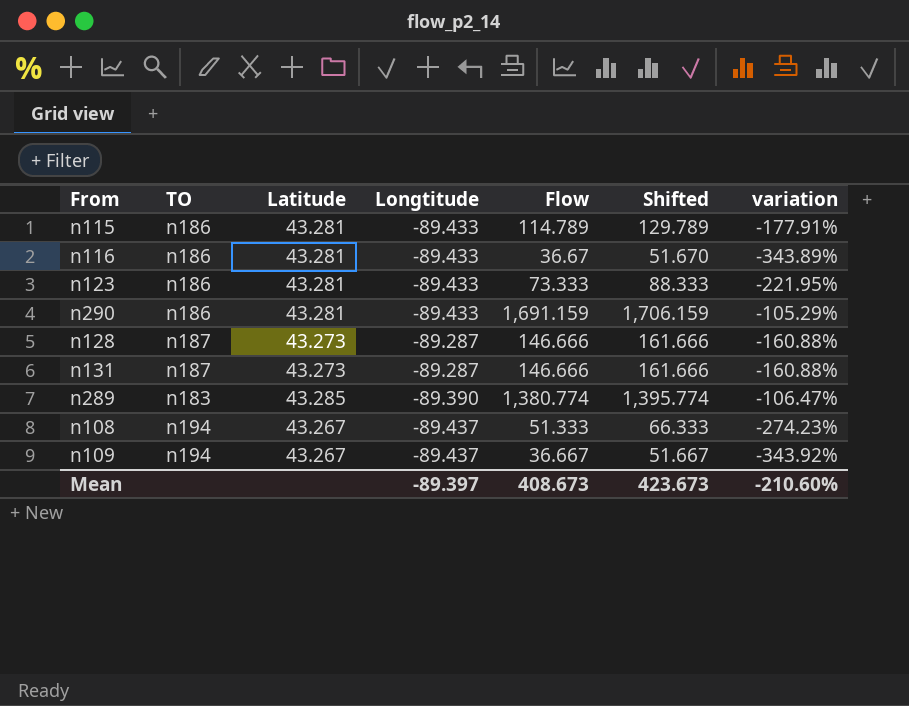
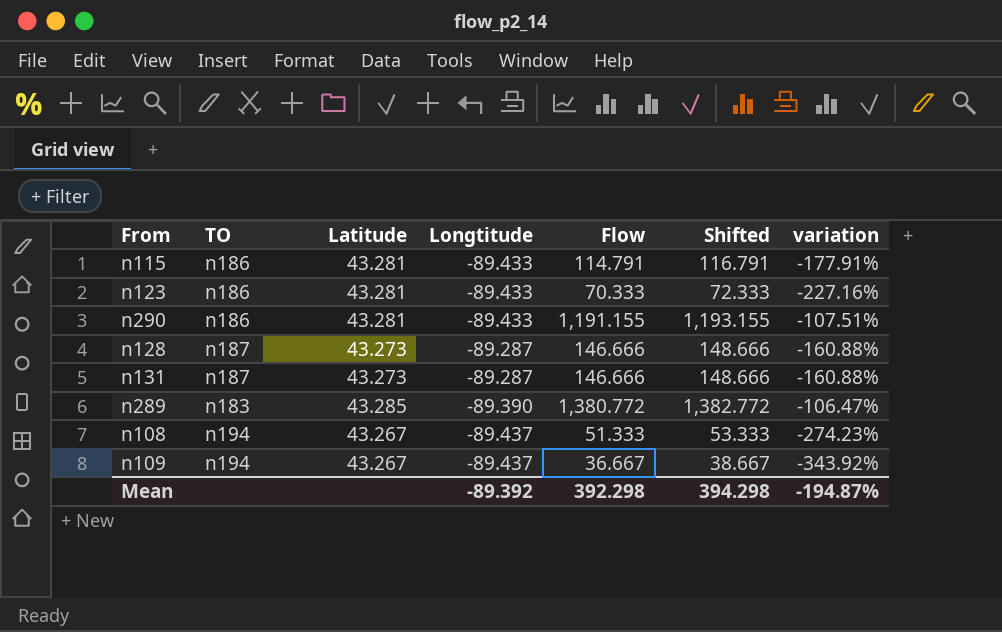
column Shifted | formula: [Flow] + 15 -> [Flow] + 2
row n116: n186 | 43.281 | -89.433 | 36.67 | 51.670 | -343.89% -> none
n115 | Flow: 114.789 -> 114.791
n123 | Flow: 73.333 -> 70.333
n123 | variation: -221.95% -> -227.16%
n290 | Flow: 1,691.159 -> 1,191.155
n290 | variation: -105.29% -> -107.51%
n289 | Flow: 1,380.774 -> 1,380.772
Mean | Longtitude: -89.397 -> -89.392
Mean | Flow: 408.673 -> 392.298
Mean | Shifted: 423.673 -> 394.298
Mean | variation: -210.60% -> -194.87%

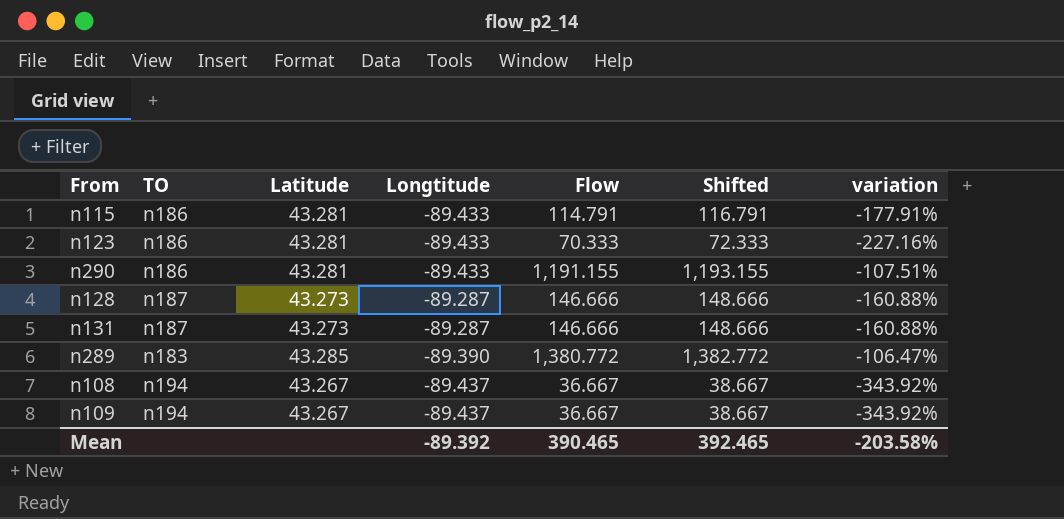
n108 | Flow: 51.333 -> 36.667
n108 | Shifted: 53.333 -> 38.667
n108 | variation: -274.23% -> -343.92%
Mean | Flow: 392.298 -> 390.465
Mean | Shifted: 394.298 -> 392.465
Mean | variation: -194.87% -> -203.58%

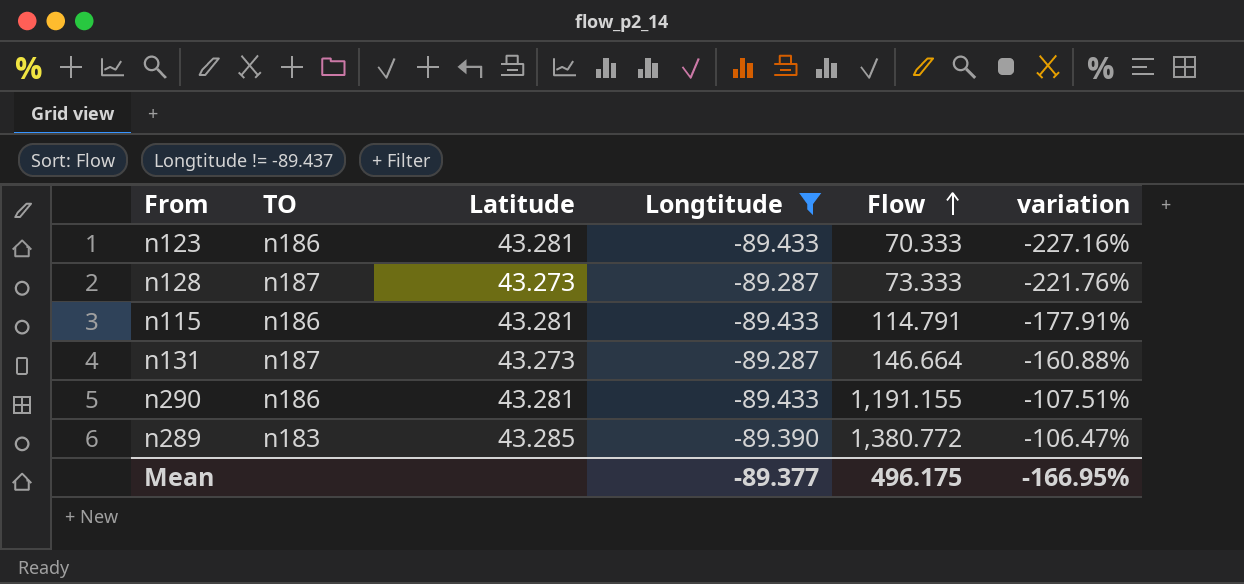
filter: none -> Longtitude != -89.437
row order: none -> Flow ascending
column Shifted | formula: [Flow] + 2 -> none
n128 | Flow: 146.666 -> 73.333
n128 | variation: -160.88% -> -221.76%
n131 | Flow: 146.666 -> 146.664
Mean | Longtitude: -89.392 -> -89.377
Mean | Flow: 390.465 -> 496.175
Mean | variation: -203.58% -> -166.95%

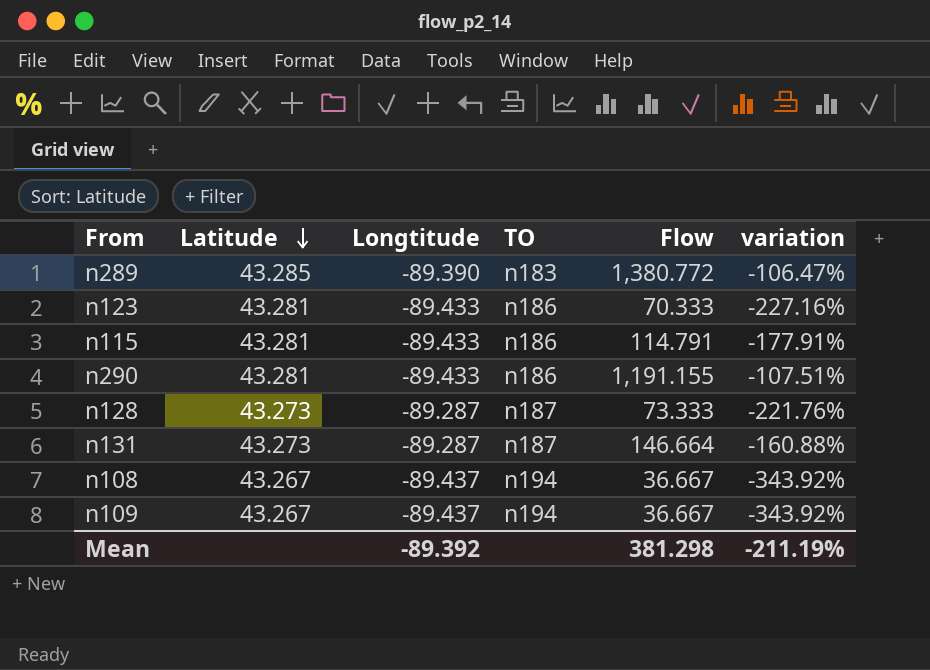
filter: Longtitude != -89.437 -> none
row order: Flow ascending -> Latitude descending
column TO | position: 2 -> 4
Mean | Longtitude: -89.377 -> -89.392
Mean | Flow: 496.175 -> 381.298
Mean | variation: -166.95% -> -211.19%

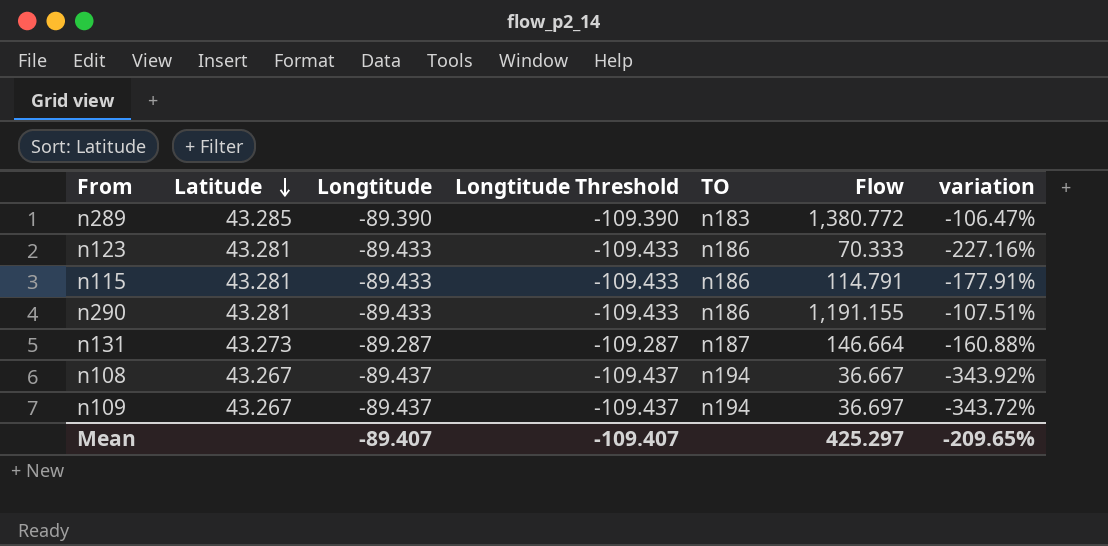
column Longtitude Threshold | formula: none -> [Longtitude] - 20
row n128: 43.273 | -89.287 | n187 | 73.333 | -221.76% -> none
n109 | Flow: 36.667 -> 36.697
n109 | variation: -343.92% -> -343.72%
Mean | Longtitude: -89.392 -> -89.407
Mean | Flow: 381.298 -> 425.297
Mean | variation: -211.19% -> -209.65%

